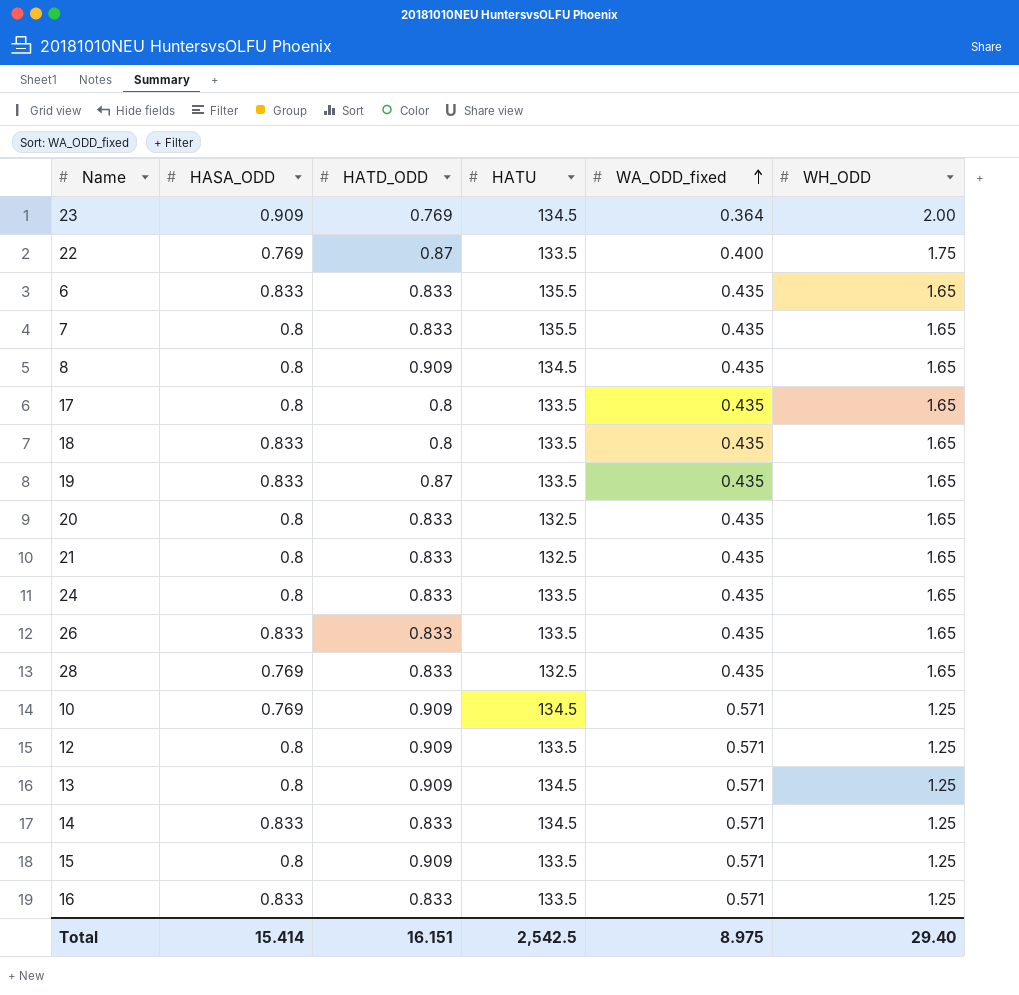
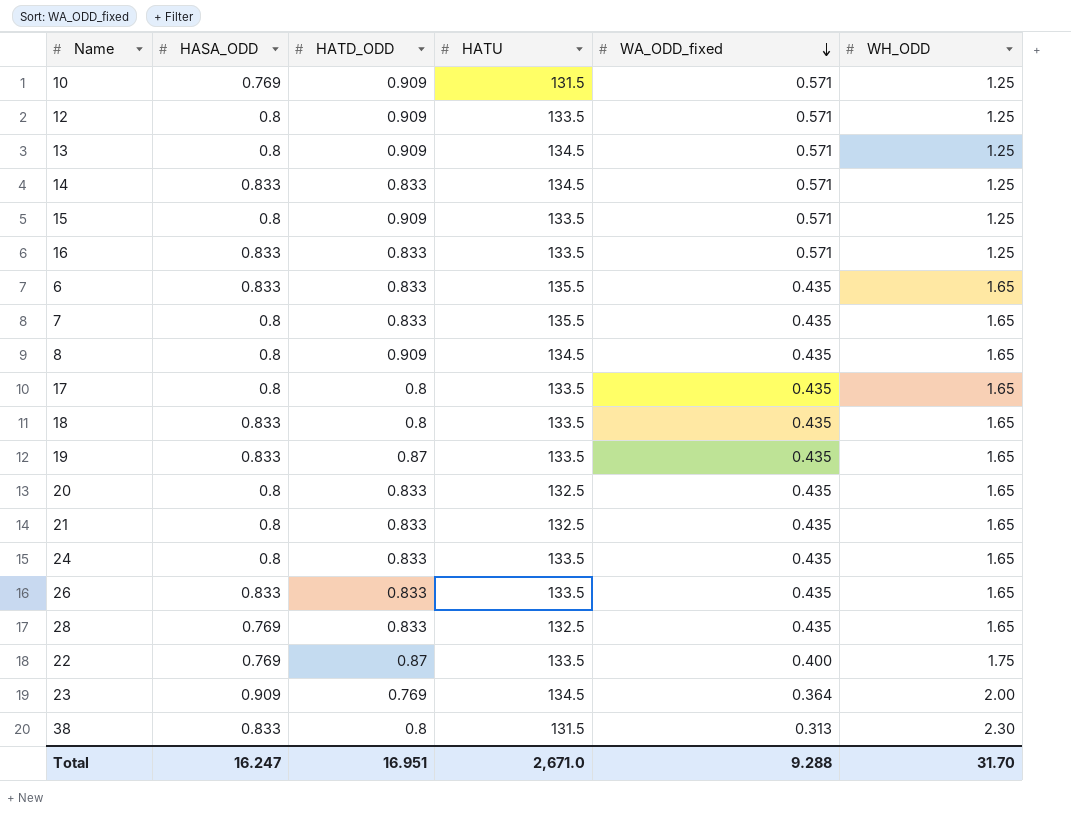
row order: WA_ODD_fixed ascending -> WA_ODD_fixed descending
10 | HATU: 134.5 -> 131.5
row 38: none -> 0.833 | 0.8 | 131.5 | 0.313 | 2.30
Total | HASA_ODD: 15.414 -> 16.247
Total | HATD_ODD: 16.151 -> 16.951
Total | HATU: 2,542.5 -> 2,671.0
Total | WA_ODD_fixed: 8.975 -> 9.288
Total | WH_ODD: 29.40 -> 31.70

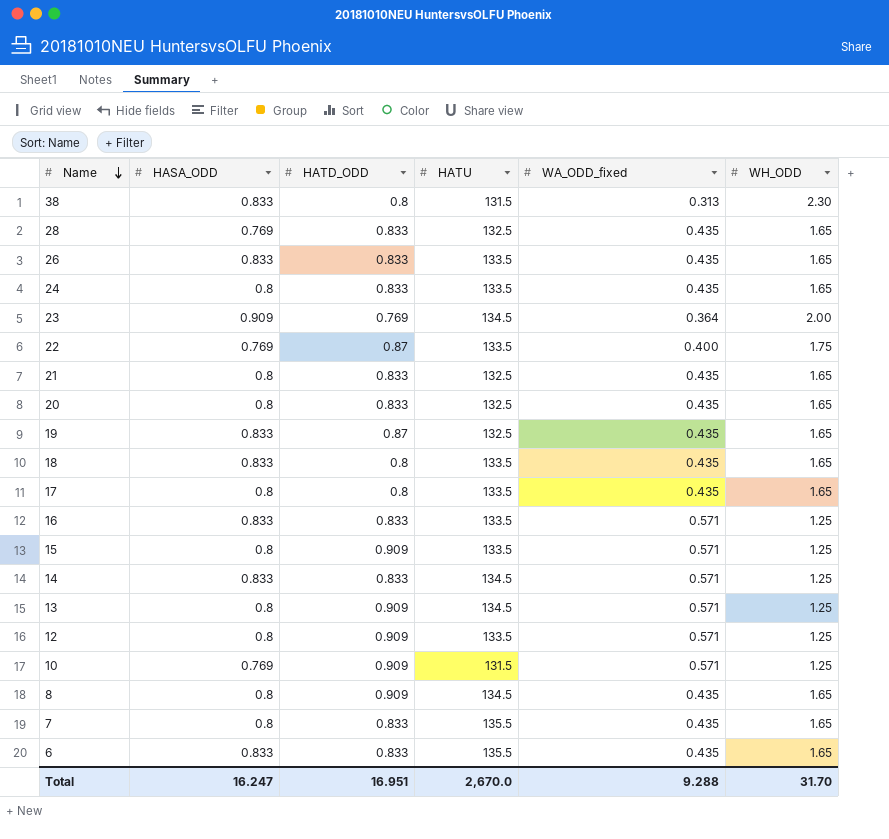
row order: WA_ODD_fixed descending -> Name descending
19 | HATU: 133.5 -> 132.5
Total | HATU: 2,671.0 -> 2,670.0

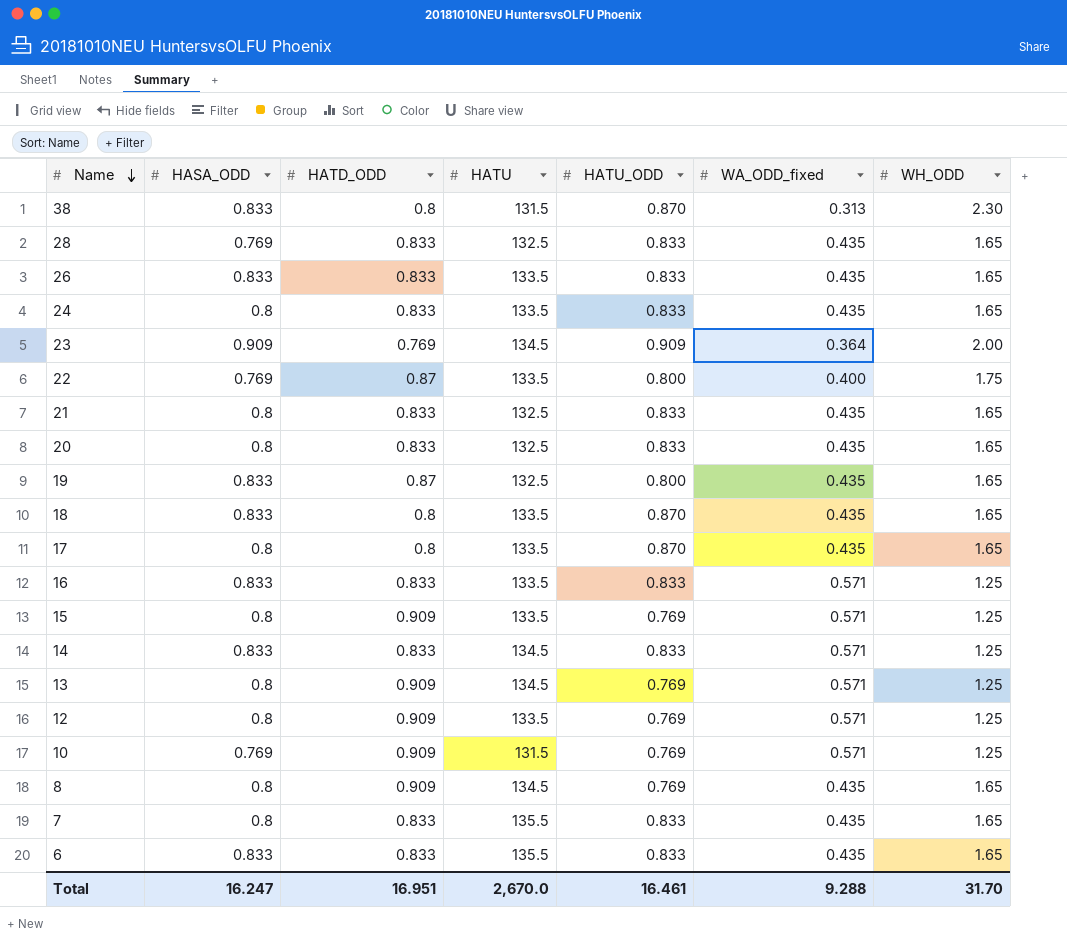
column HATU_ODD | position: none -> 5

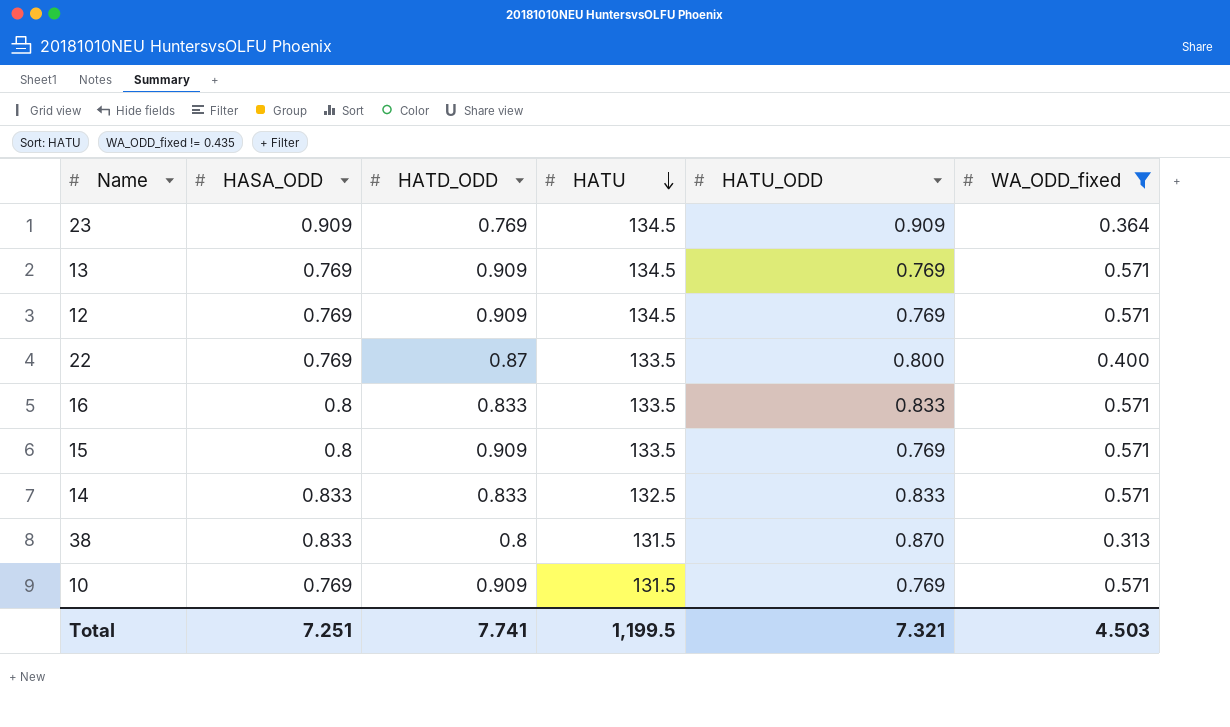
filter: none -> WA_ODD_fixed != 0.435
row order: Name descending -> HATU descending
column WH_ODD | position: 7 -> none
13 | HASA_ODD: 0.8 -> 0.769
12 | HASA_ODD: 0.8 -> 0.769
12 | HATU: 133.5 -> 134.5
16 | HASA_ODD: 0.833 -> 0.8
14 | HATU: 134.5 -> 132.5
Total | HASA_ODD: 16.247 -> 7.251
Total | HATD_ODD: 16.951 -> 7.741
Total | HATU: 2,670.0 -> 1,199.5
Total | HATU_ODD: 16.461 -> 7.321
Total | WA_ODD_fixed: 9.288 -> 4.503

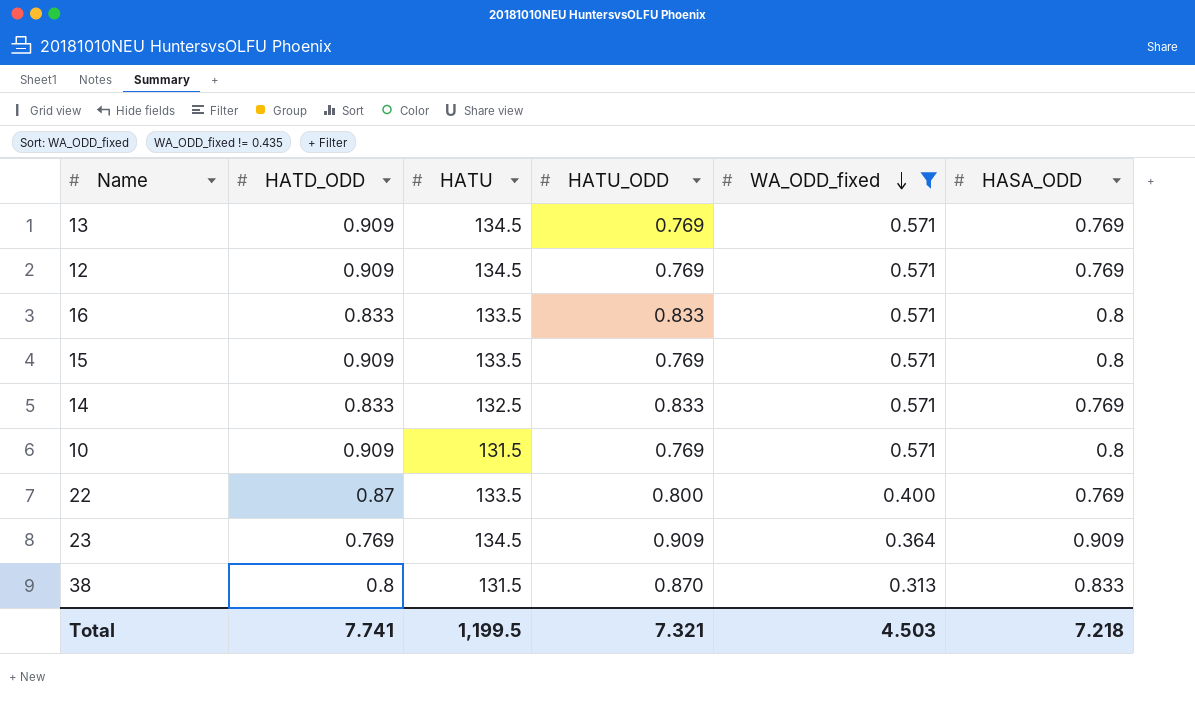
row order: HATU descending -> WA_ODD_fixed descending
column HASA_ODD | position: 2 -> 6
14 | HASA_ODD: 0.833 -> 0.769
10 | HASA_ODD: 0.769 -> 0.8
Total | HASA_ODD: 7.251 -> 7.218

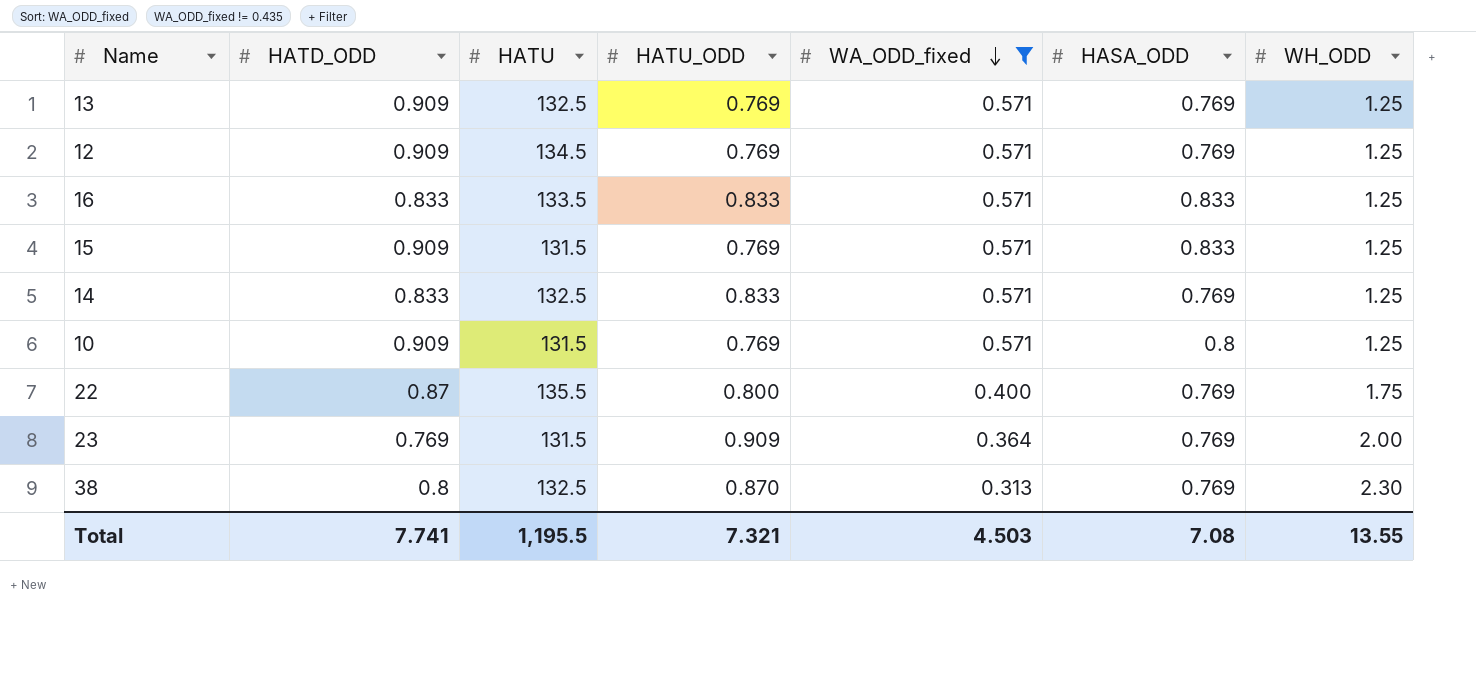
column WH_ODD | position: none -> 7
13 | HATU: 134.5 -> 132.5
16 | HASA_ODD: 0.8 -> 0.833
15 | HATU: 133.5 -> 131.5
15 | HASA_ODD: 0.8 -> 0.833
22 | HATU: 133.5 -> 135.5
23 | HATU: 134.5 -> 131.5
23 | HASA_ODD: 0.909 -> 0.769
38 | HATU: 131.5 -> 132.5
38 | HASA_ODD: 0.833 -> 0.769
Total | HATU: 1,199.5 -> 1,195.5
Total | HASA_ODD: 7.218 -> 7.08

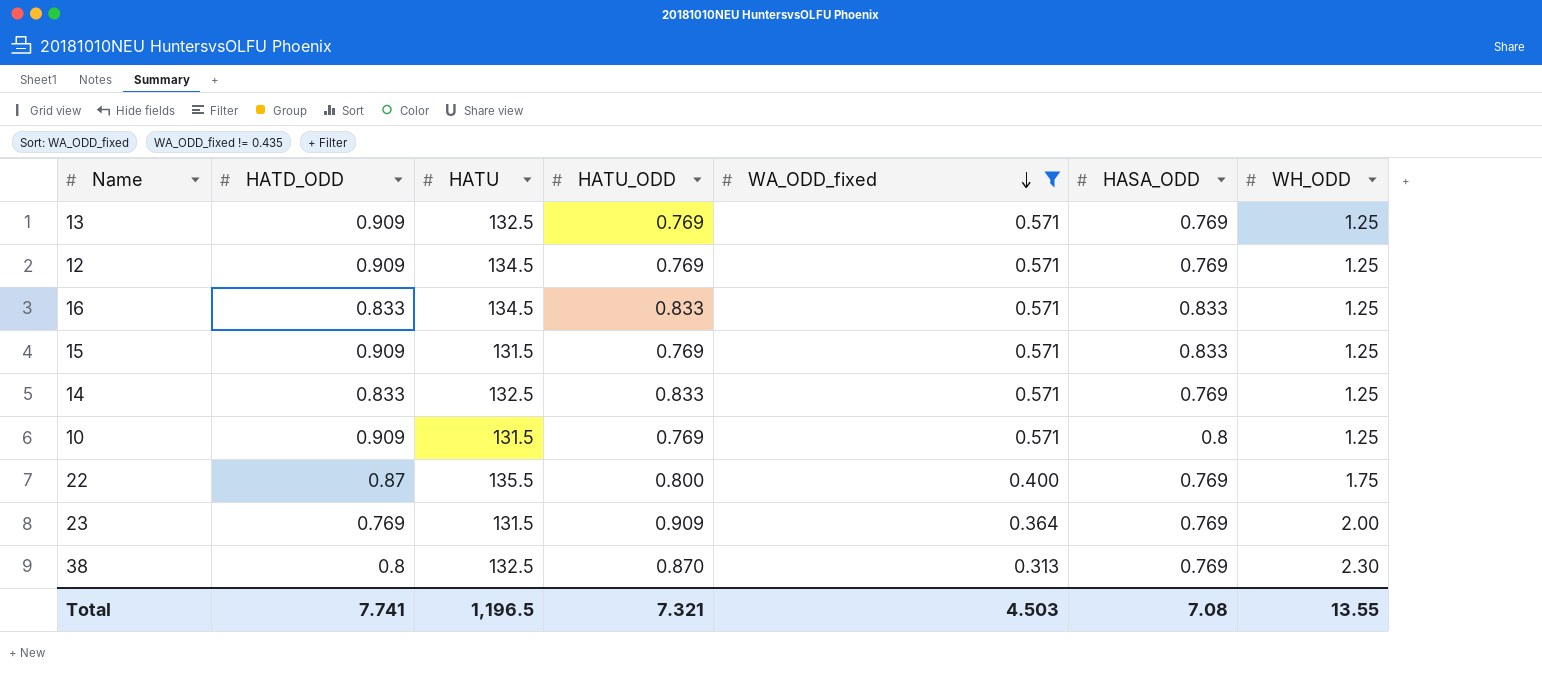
16 | HATU: 133.5 -> 134.5
Total | HATU: 1,195.5 -> 1,196.5

